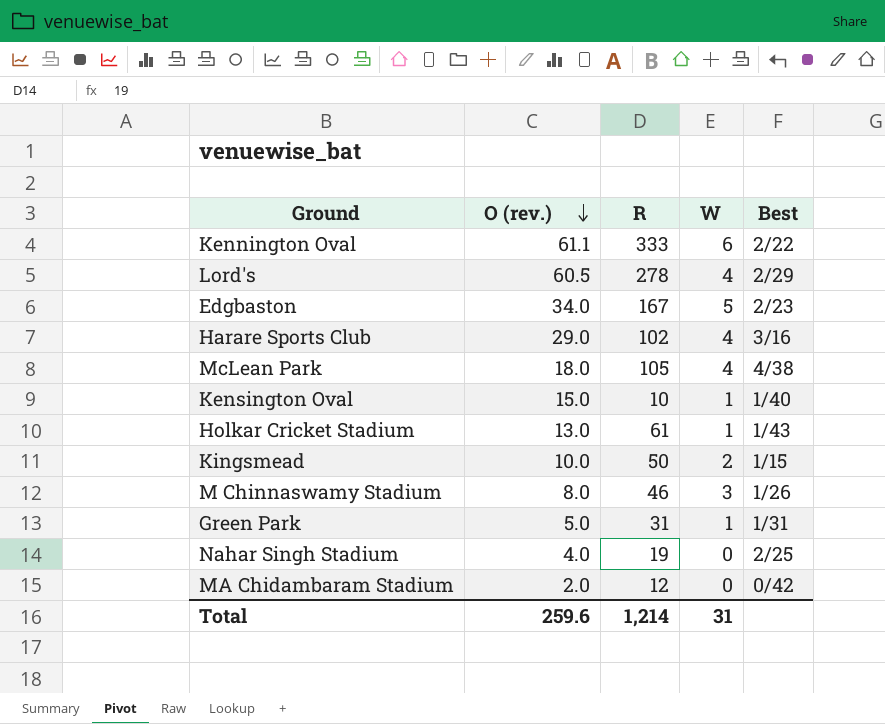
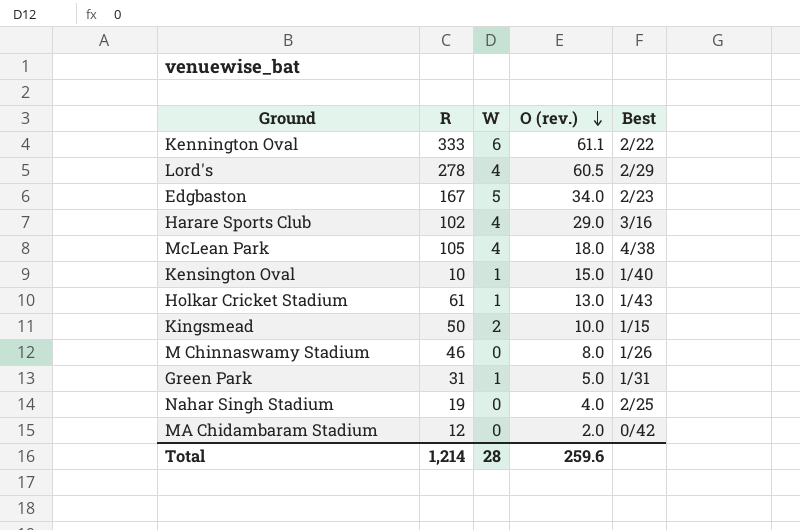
column O (rev.) | position: 2 -> 4
M Chinnaswamy Stadium | W: 3 -> 0
Total | W: 31 -> 28

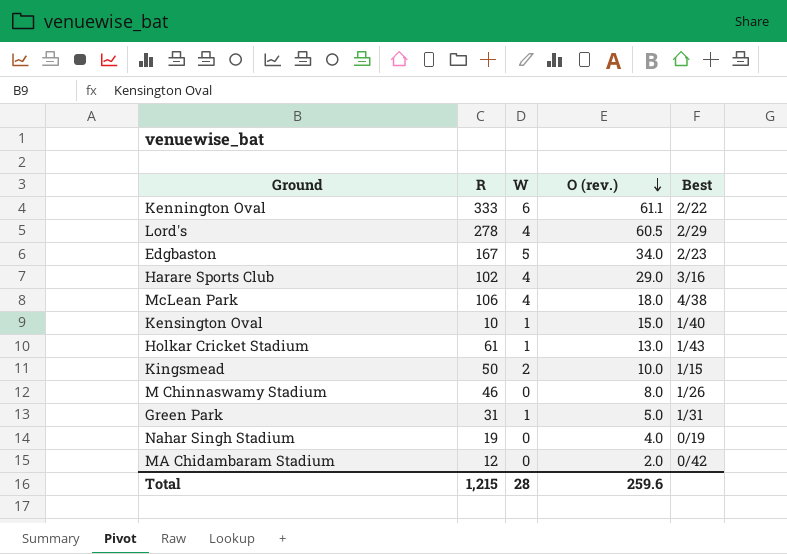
McLean Park | R: 105 -> 106
Nahar Singh Stadium | Best: 2/25 -> 0/19
Total | R: 1,214 -> 1,215

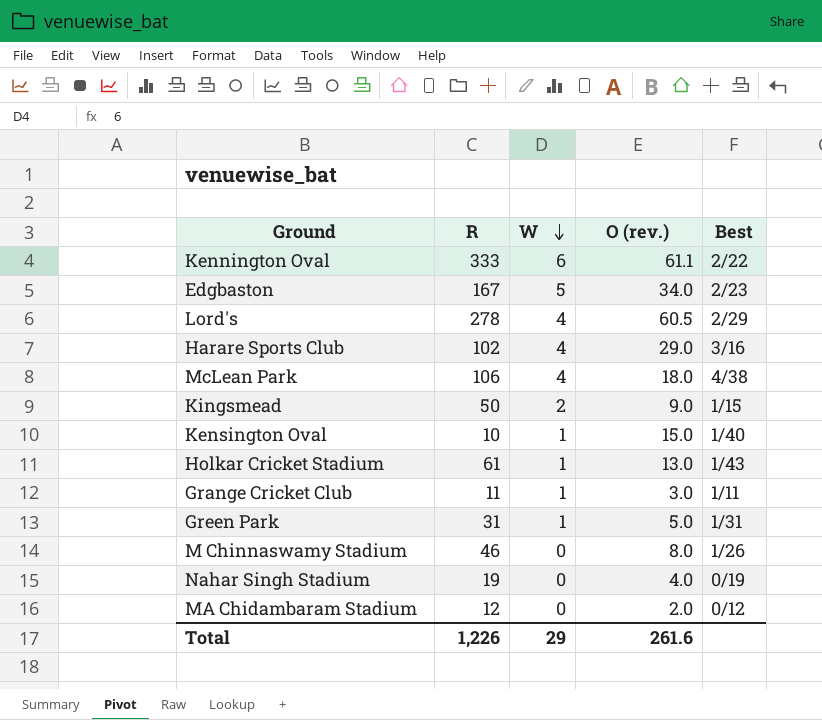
row order: O (rev.) descending -> W descending
Kingsmead | O (rev.): 10.0 -> 9.0
row Grange Cricket Club: none -> 11 | 1 | 3.0 | 1/11
MA Chidambaram Stadium | Best: 0/42 -> 0/12
Total | R: 1,215 -> 1,226
Total | W: 28 -> 29
Total | O (rev.): 259.6 -> 261.6

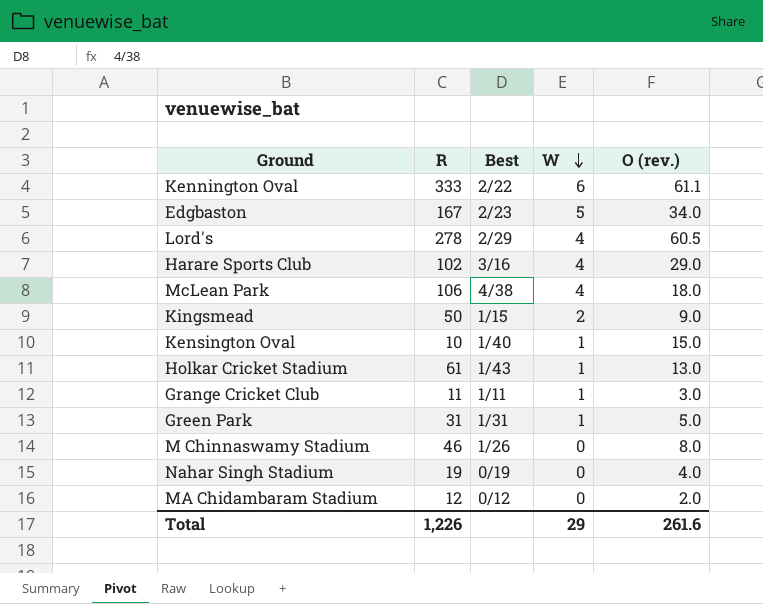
column Best | position: 5 -> 3

